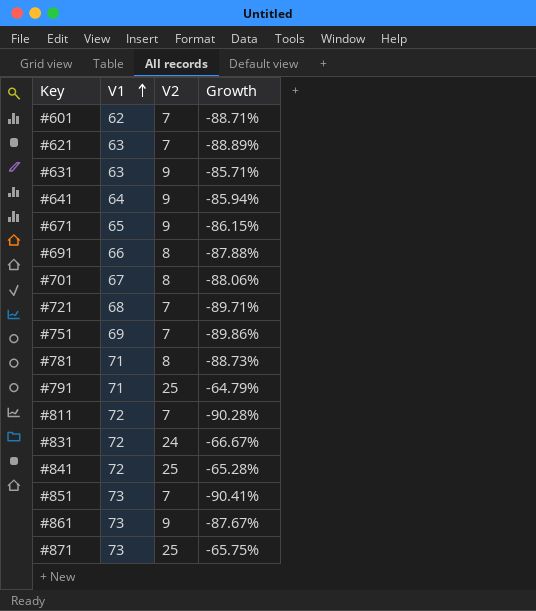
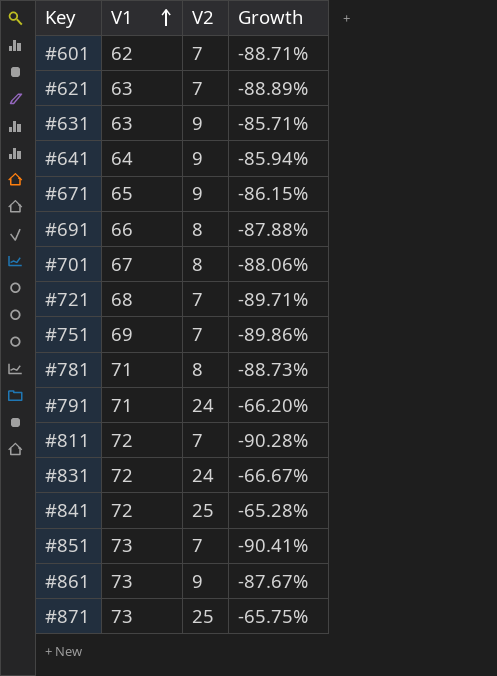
#791 | V2: 25 -> 24
#791 | Growth: -64.79% -> -66.20%

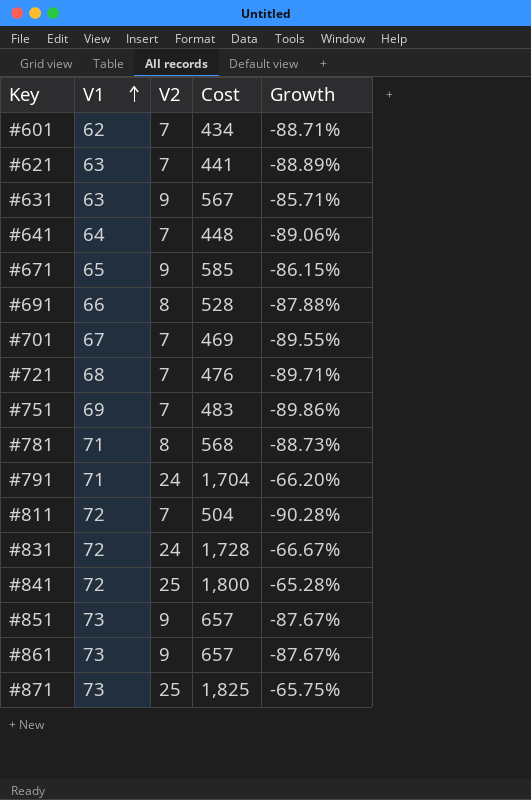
column Cost | formula: none -> [V1] * [V2]
#641 | V2: 9 -> 7
#641 | Growth: -85.94% -> -89.06%
#701 | V2: 8 -> 7
#701 | Growth: -88.06% -> -89.55%
#851 | V2: 7 -> 9
#851 | Growth: -90.41% -> -87.67%

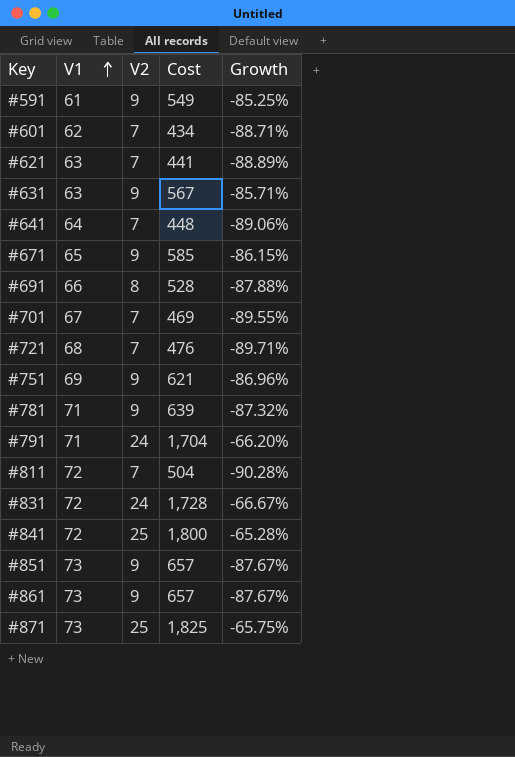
row #591: none -> 61 | 9 | 549 | -85.25%
#751 | V2: 7 -> 9
#751 | Cost: 483 -> 621
#751 | Growth: -89.86% -> -86.96%
#781 | V2: 8 -> 9
#781 | Cost: 568 -> 639
#781 | Growth: -88.73% -> -87.32%

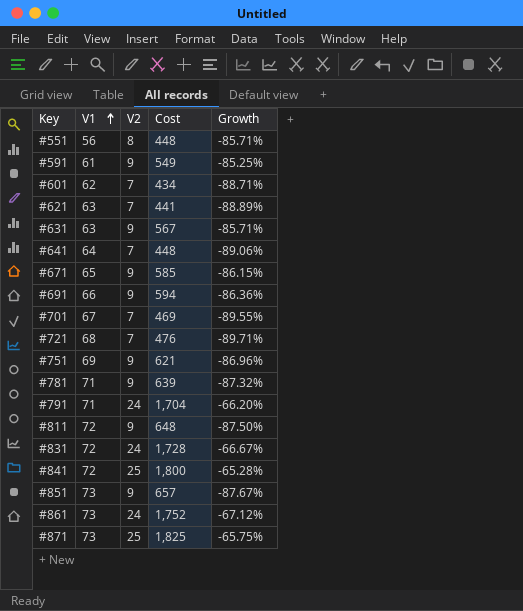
row #551: none -> 56 | 8 | 448 | -85.71%
#691 | V2: 8 -> 9
#691 | Cost: 528 -> 594
#691 | Growth: -87.88% -> -86.36%
#811 | V2: 7 -> 9
#811 | Cost: 504 -> 648
#811 | Growth: -90.28% -> -87.50%
#861 | V2: 9 -> 24
#861 | Cost: 657 -> 1,752
#861 | Growth: -87.67% -> -67.12%

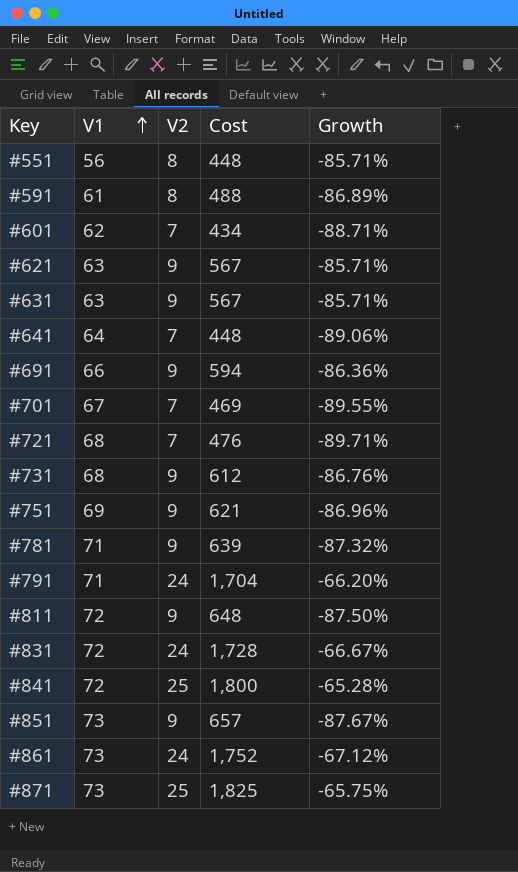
row #671: 65 | 9 | 585 | -86.15% -> none
#591 | V2: 9 -> 8
#591 | Cost: 549 -> 488
#591 | Growth: -85.25% -> -86.89%
#621 | V2: 7 -> 9
#621 | Cost: 441 -> 567
#621 | Growth: -88.89% -> -85.71%
row #731: none -> 68 | 9 | 612 | -86.76%

